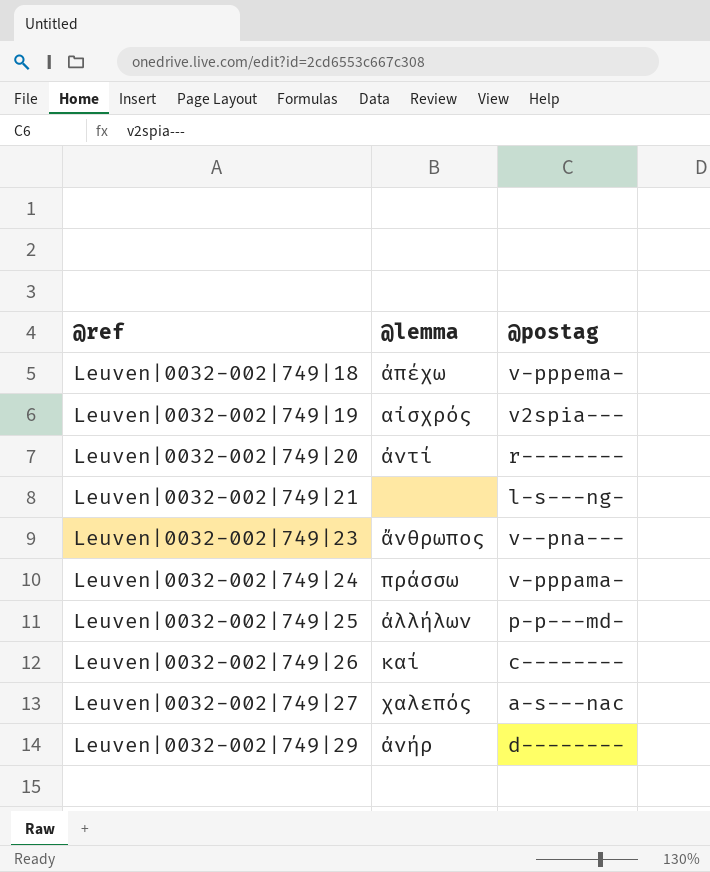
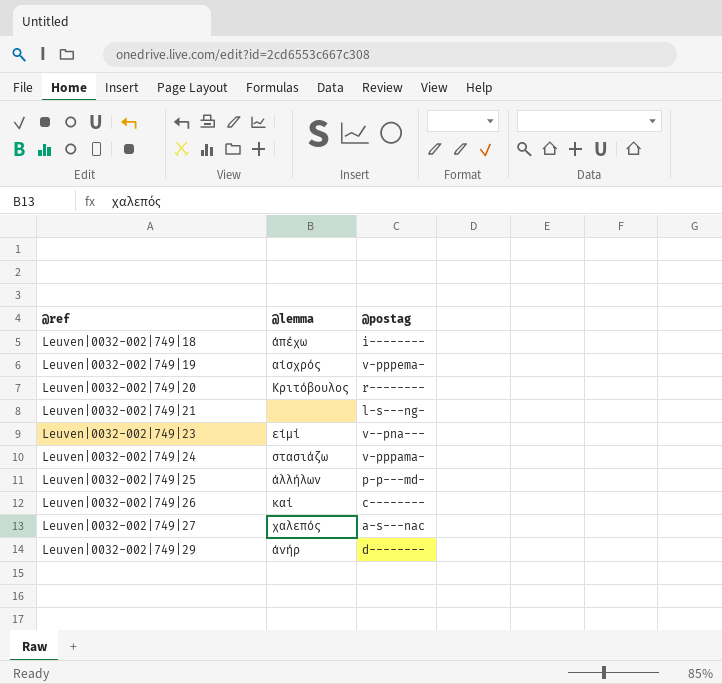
Leuven|0032-002|749|18 | @postag: v-pppema- -> i--------
Leuven|0032-002|749|19 | @postag: v2spia--- -> v-pppema-
Leuven|0032-002|749|20 | @lemma: ἀντί -> Κριτόβουλος
Leuven|0032-002|749|23 | @lemma: ἄνθρωπος -> εἰμί
Leuven|0032-002|749|24 | @lemma: πράσσω -> στασιάζω

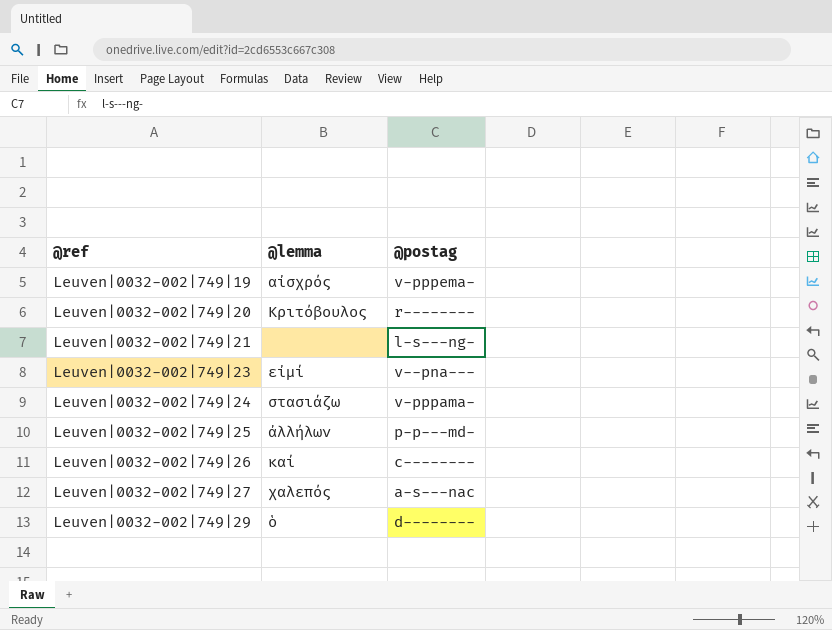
row Leuven|0032-002|749|18: ἀπέχω | i-------- -> none
Leuven|0032-002|749|29 | @lemma: ἀνήρ -> ὁ

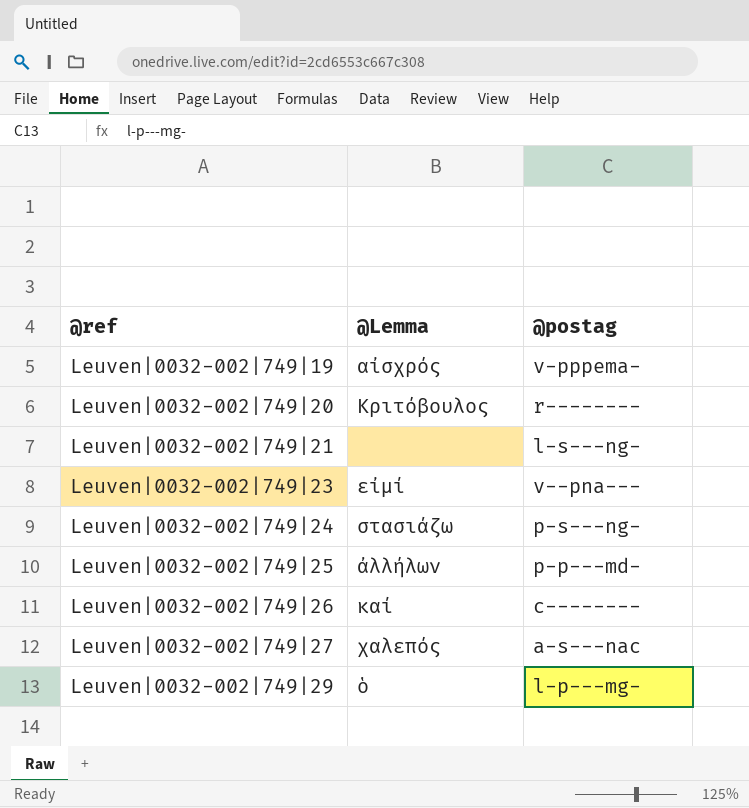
column name: @lemma -> @Lemma
Leuven|0032-002|749|24 | @postag: v-pppama- -> p-s---ng-
Leuven|0032-002|749|29 | @postag: d-------- -> l-p---mg-

